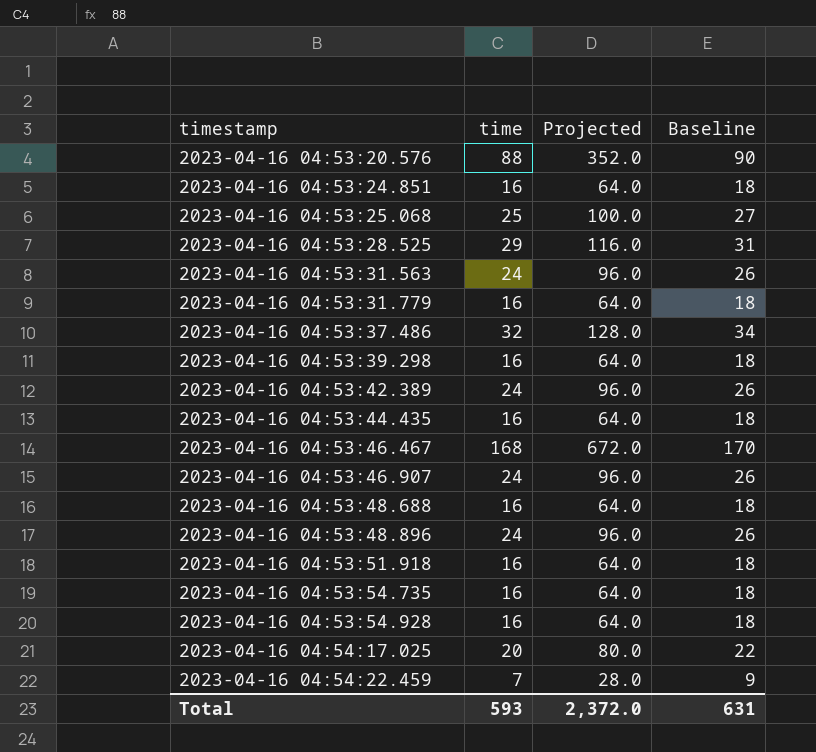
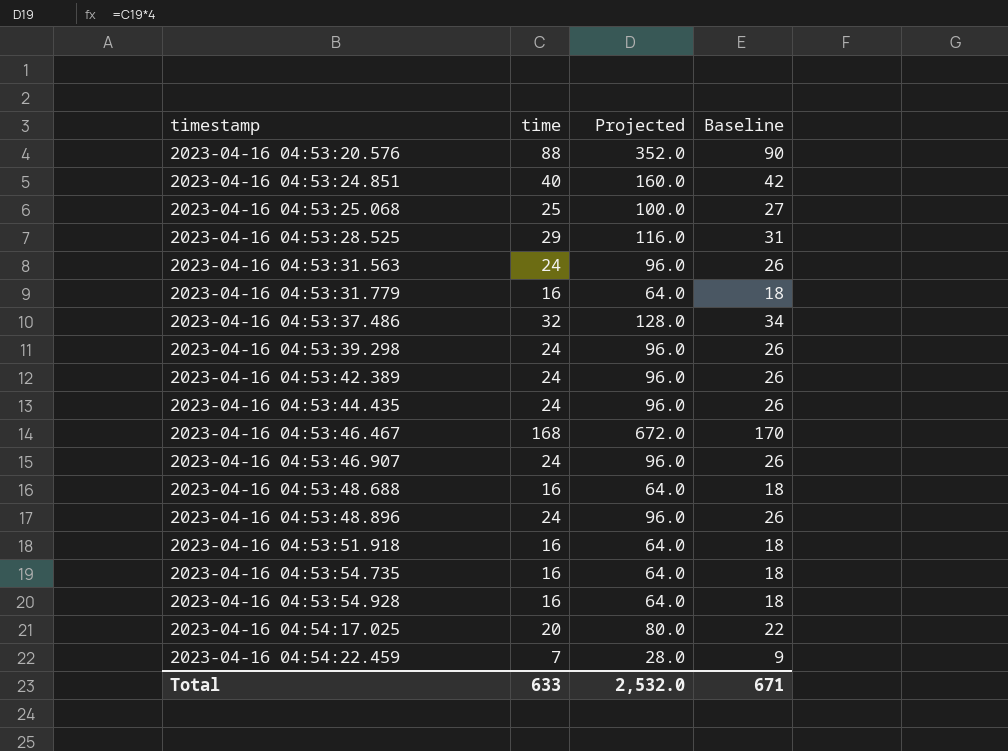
2023-04-16 04:53:24.851 | time: 16 -> 40
2023-04-16 04:53:24.851 | Projected: 64.0 -> 160.0
2023-04-16 04:53:24.851 | Baseline: 18 -> 42
2023-04-16 04:53:39.298 | time: 16 -> 24
2023-04-16 04:53:39.298 | Projected: 64.0 -> 96.0
2023-04-16 04:53:39.298 | Baseline: 18 -> 26
2023-04-16 04:53:44.435 | time: 16 -> 24
2023-04-16 04:53:44.435 | Projected: 64.0 -> 96.0
2023-04-16 04:53:44.435 | Baseline: 18 -> 26
Total | time: 593 -> 633
Total | Projected: 2,372.0 -> 2,532.0
Total | Baseline: 631 -> 671

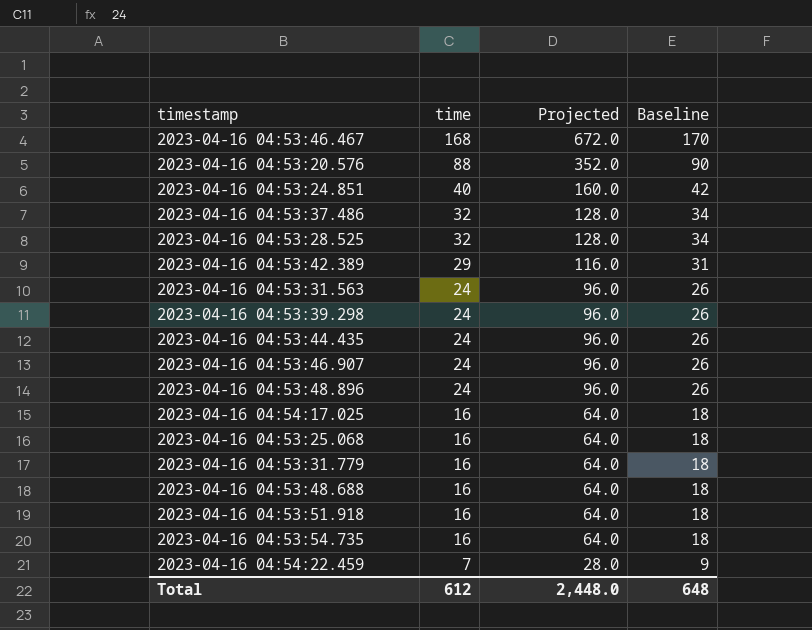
row order: timestamp ascending -> time descending
row 2023-04-16 04:53:54.928: 16 | 64.0 | 18 -> none
2023-04-16 04:53:28.525 | time: 29 -> 32
2023-04-16 04:53:28.525 | Projected: 116.0 -> 128.0
2023-04-16 04:53:28.525 | Baseline: 31 -> 34
2023-04-16 04:53:42.389 | time: 24 -> 29
2023-04-16 04:53:42.389 | Projected: 96.0 -> 116.0
2023-04-16 04:53:42.389 | Baseline: 26 -> 31
2023-04-16 04:54:17.025 | time: 20 -> 16
2023-04-16 04:54:17.025 | Projected: 80.0 -> 64.0
2023-04-16 04:54:17.025 | Baseline: 22 -> 18
2023-04-16 04:53:25.068 | time: 25 -> 16
2023-04-16 04:53:25.068 | Projected: 100.0 -> 64.0
2023-04-16 04:53:25.068 | Baseline: 27 -> 18
Total | time: 633 -> 612
Total | Projected: 2,532.0 -> 2,448.0
Total | Baseline: 671 -> 648

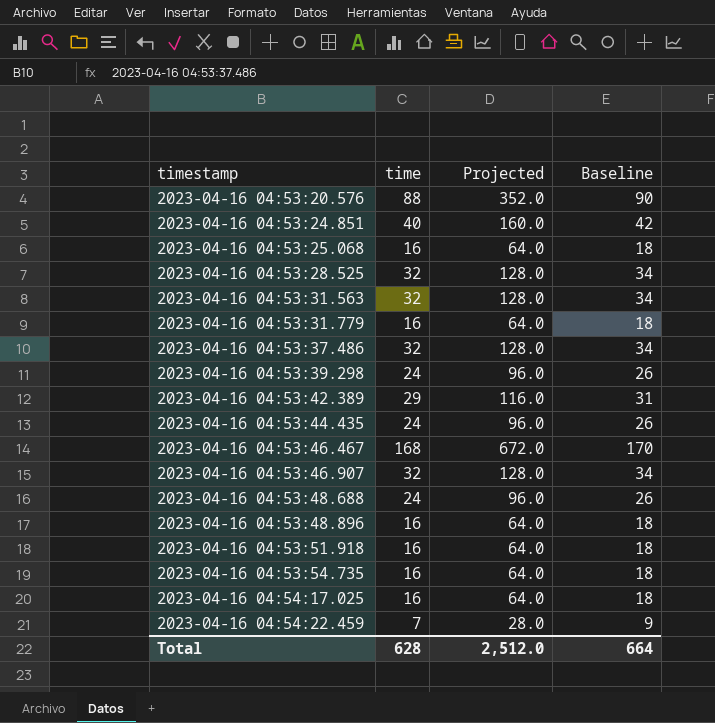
row order: time descending -> timestamp ascending
2023-04-16 04:53:31.563 | time: 24 -> 32
2023-04-16 04:53:31.563 | Projected: 96.0 -> 128.0
2023-04-16 04:53:31.563 | Baseline: 26 -> 34
2023-04-16 04:53:46.907 | time: 24 -> 32
2023-04-16 04:53:46.907 | Projected: 96.0 -> 128.0
2023-04-16 04:53:46.907 | Baseline: 26 -> 34
2023-04-16 04:53:48.688 | time: 16 -> 24
2023-04-16 04:53:48.688 | Projected: 64.0 -> 96.0
2023-04-16 04:53:48.688 | Baseline: 18 -> 26
2023-04-16 04:53:48.896 | time: 24 -> 16
2023-04-16 04:53:48.896 | Projected: 96.0 -> 64.0
2023-04-16 04:53:48.896 | Baseline: 26 -> 18
Total | time: 612 -> 628
Total | Projected: 2,448.0 -> 2,512.0
Total | Baseline: 648 -> 664

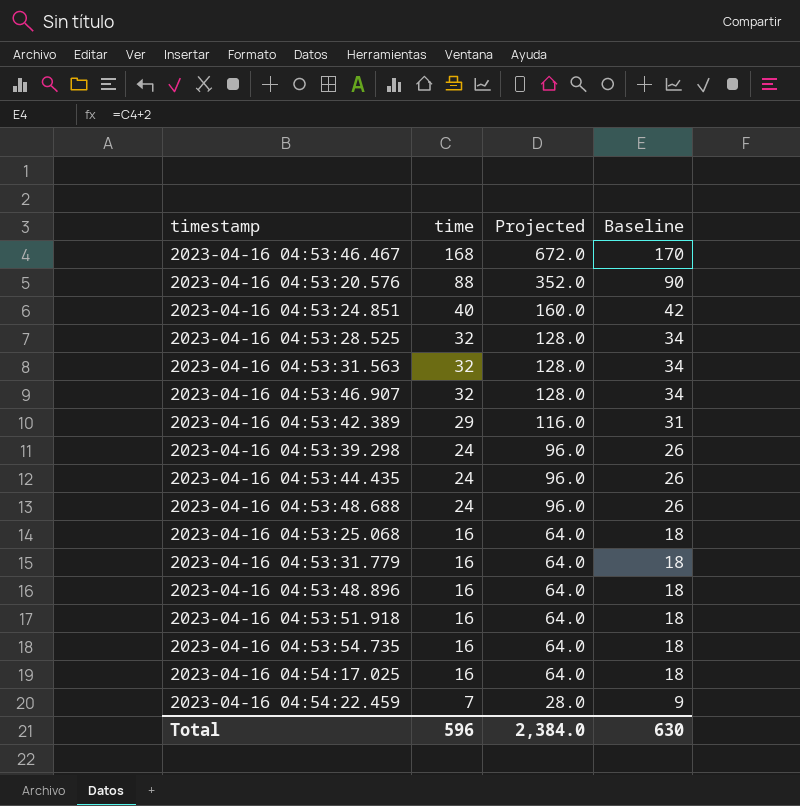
row order: timestamp ascending -> time descending
row 2023-04-16 04:53:37.486: 32 | 128.0 | 34 -> none
Total | time: 628 -> 596
Total | Projected: 2,512.0 -> 2,384.0
Total | Baseline: 664 -> 630

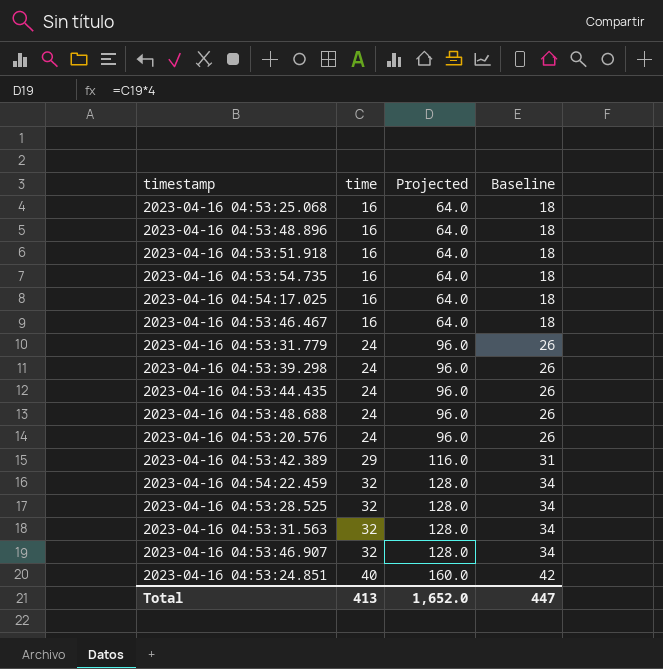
row order: time descending -> time ascending
2023-04-16 04:53:46.467 | time: 168 -> 16
2023-04-16 04:53:46.467 | Projected: 672.0 -> 64.0
2023-04-16 04:53:46.467 | Baseline: 170 -> 18
2023-04-16 04:53:31.779 | time: 16 -> 24
2023-04-16 04:53:31.779 | Projected: 64.0 -> 96.0
2023-04-16 04:53:31.779 | Baseline: 18 -> 26
2023-04-16 04:53:20.576 | time: 88 -> 24
2023-04-16 04:53:20.576 | Projected: 352.0 -> 96.0
2023-04-16 04:53:20.576 | Baseline: 90 -> 26
2023-04-16 04:54:22.459 | time: 7 -> 32
2023-04-16 04:54:22.459 | Projected: 28.0 -> 128.0
2023-04-16 04:54:22.459 | Baseline: 9 -> 34
Total | time: 596 -> 413
Total | Projected: 2,384.0 -> 1,652.0
Total | Baseline: 630 -> 447

